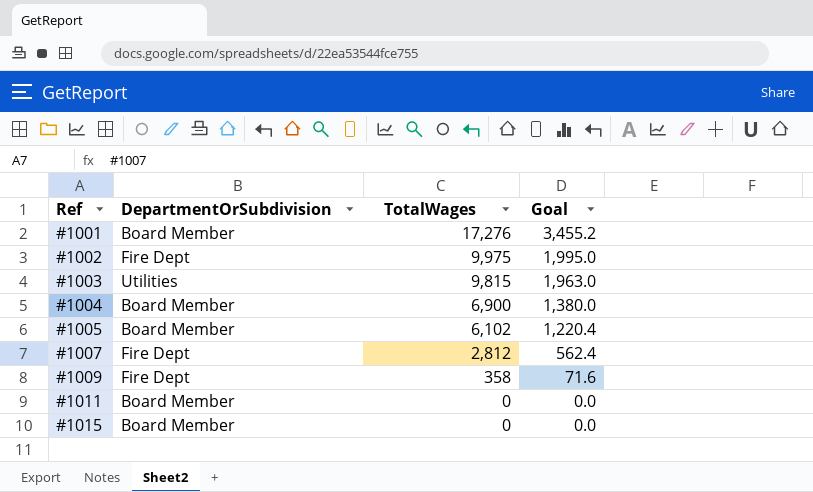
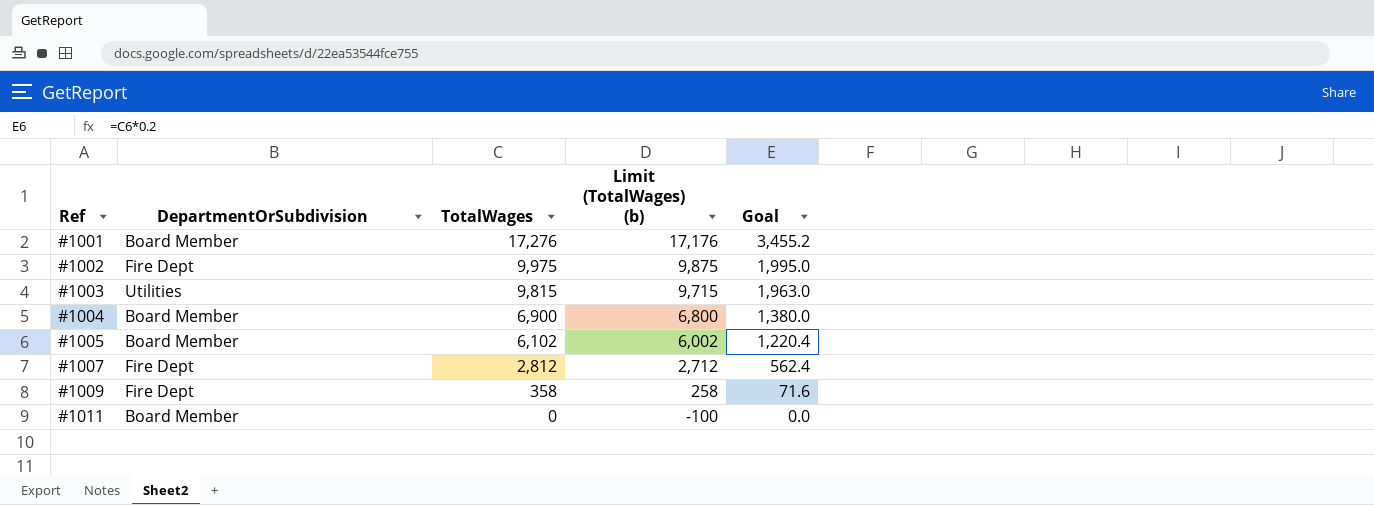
column Limit (TotalWages) (b) | formula: none -> [TotalWages] - 100
row #1015: Board Member | 0 | 0.0 -> none

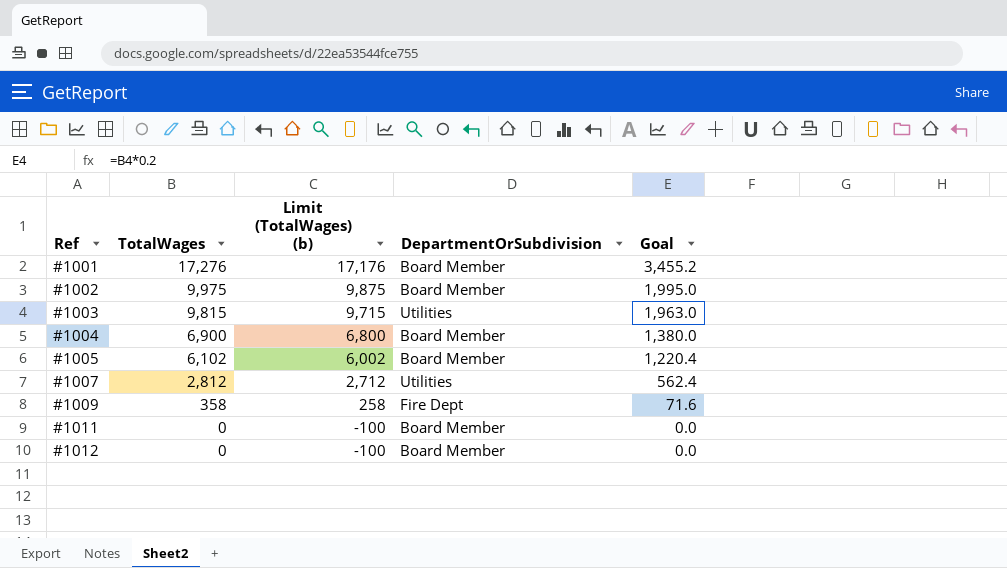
column DepartmentOrSubdivision | position: 2 -> 4
#1002 | DepartmentOrSubdivision: Fire Dept -> Board Member
#1007 | DepartmentOrSubdivision: Fire Dept -> Utilities
row #1012: none -> 0 | -100 | Board Member | 0.0

